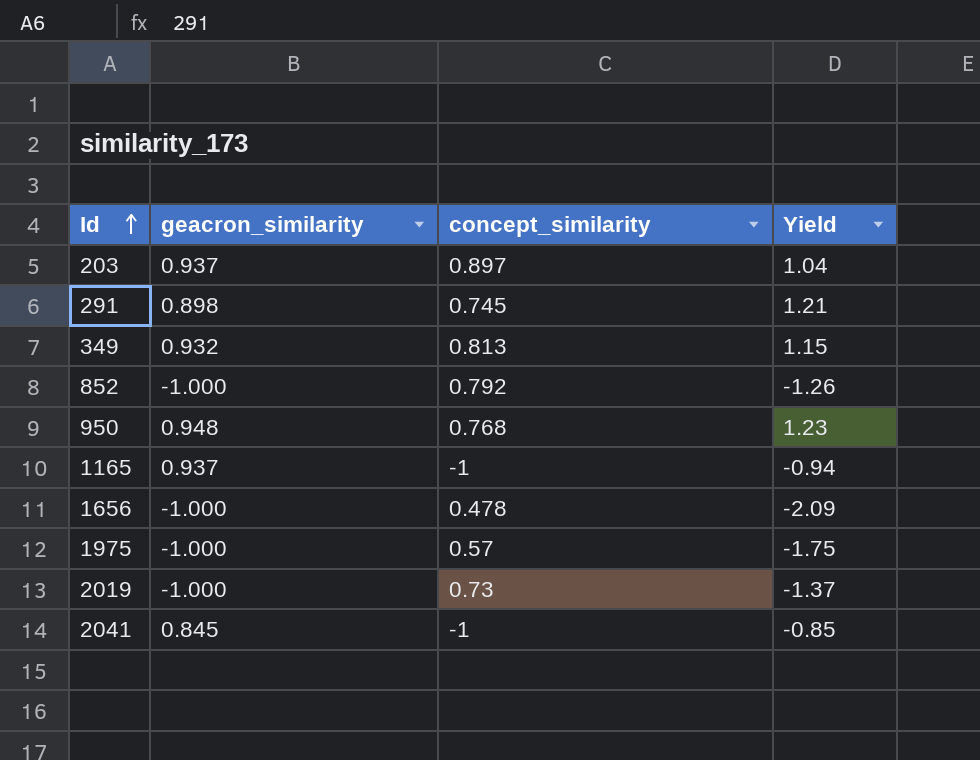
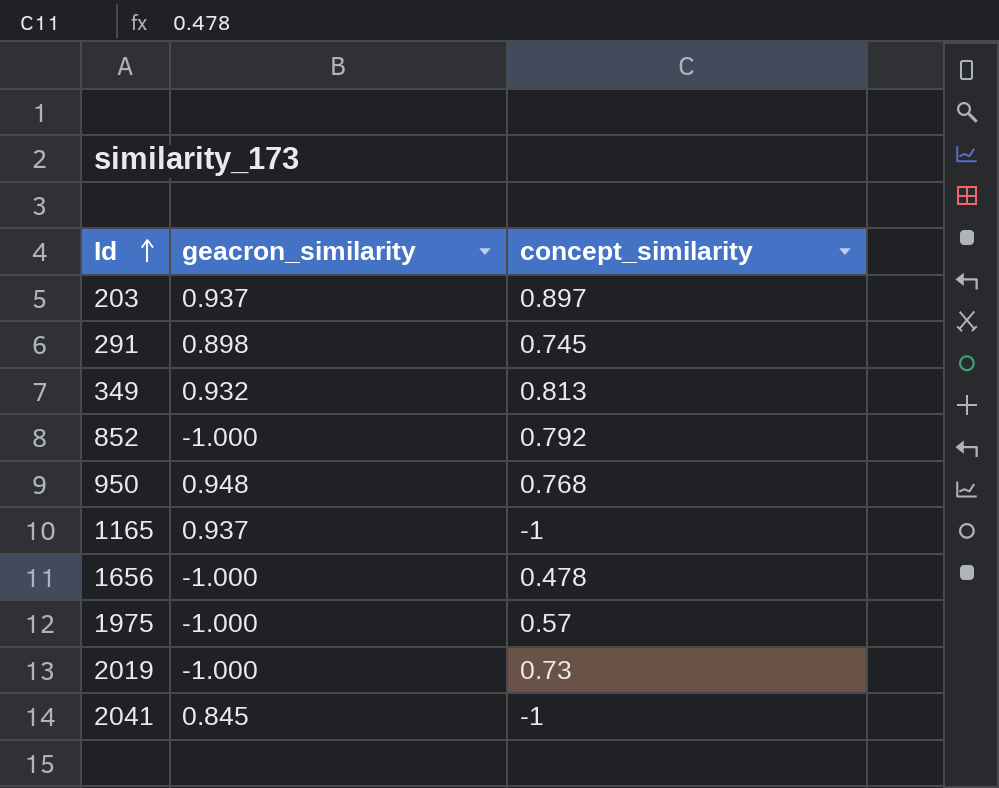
column Yield | formula: [geacron_similarity] / [concept_similarity] -> none

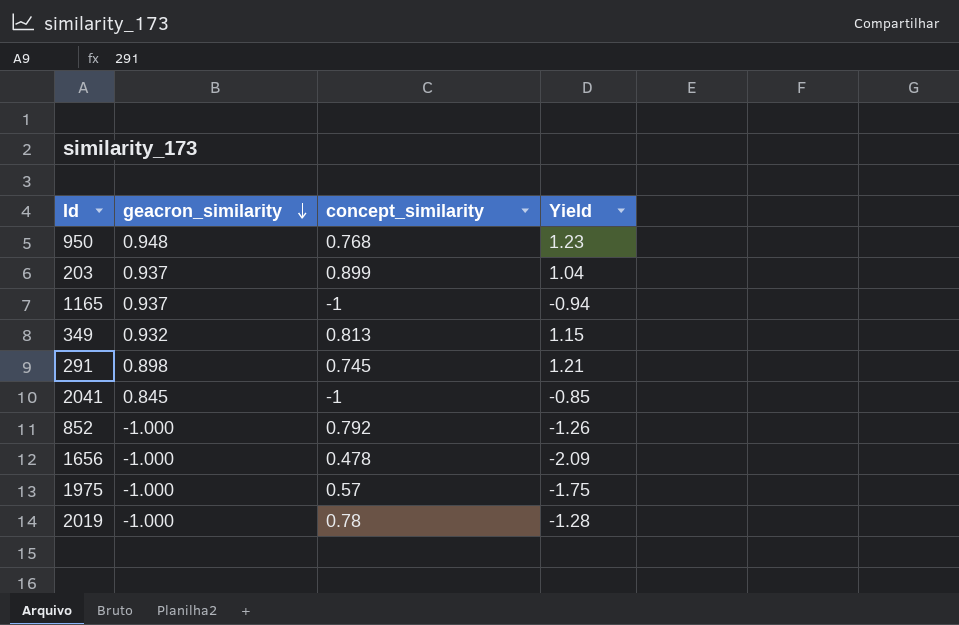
row order: Id ascending -> geacron_similarity descending
column Yield | formula: none -> [geacron_similarity] / [concept_similarity]
203 | concept_similarity: 0.897 -> 0.899
2019 | concept_similarity: 0.73 -> 0.78

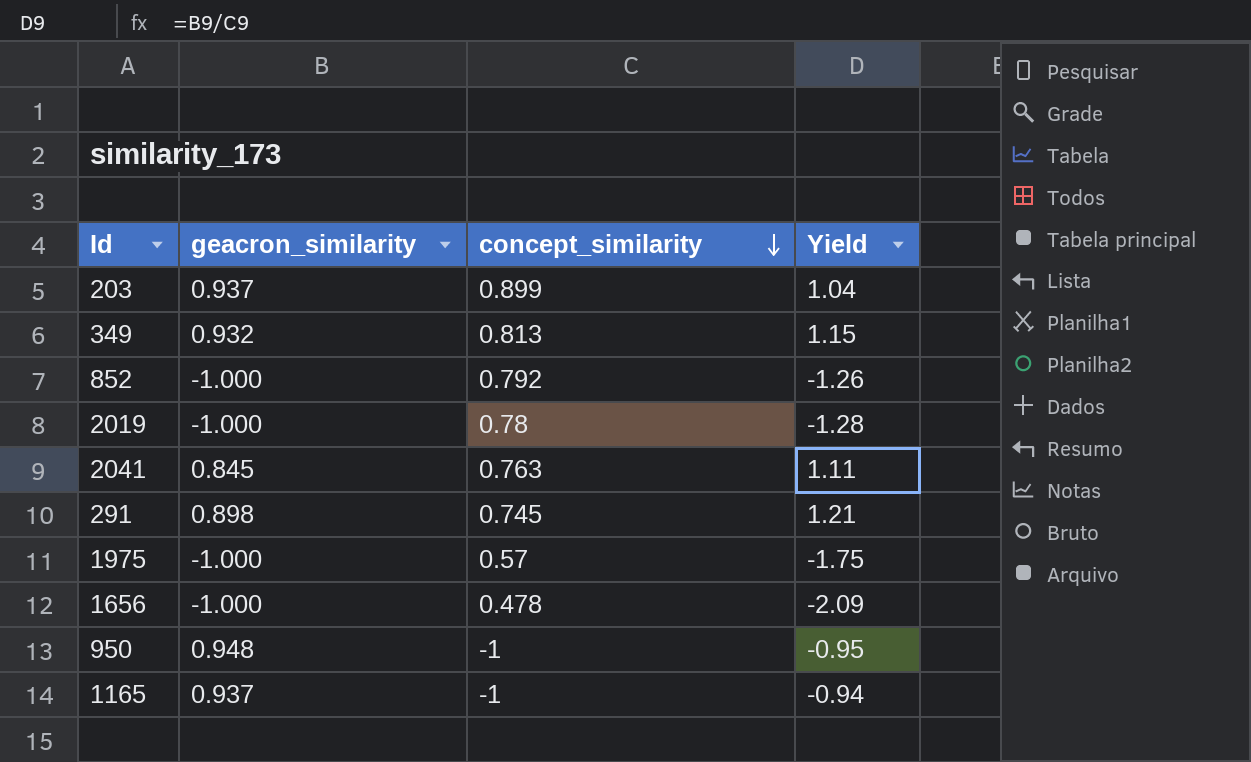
row order: geacron_similarity descending -> concept_similarity descending
2041 | concept_similarity: -1 -> 0.763
2041 | Yield: -0.85 -> 1.11
950 | concept_similarity: 0.768 -> -1
950 | Yield: 1.23 -> -0.95

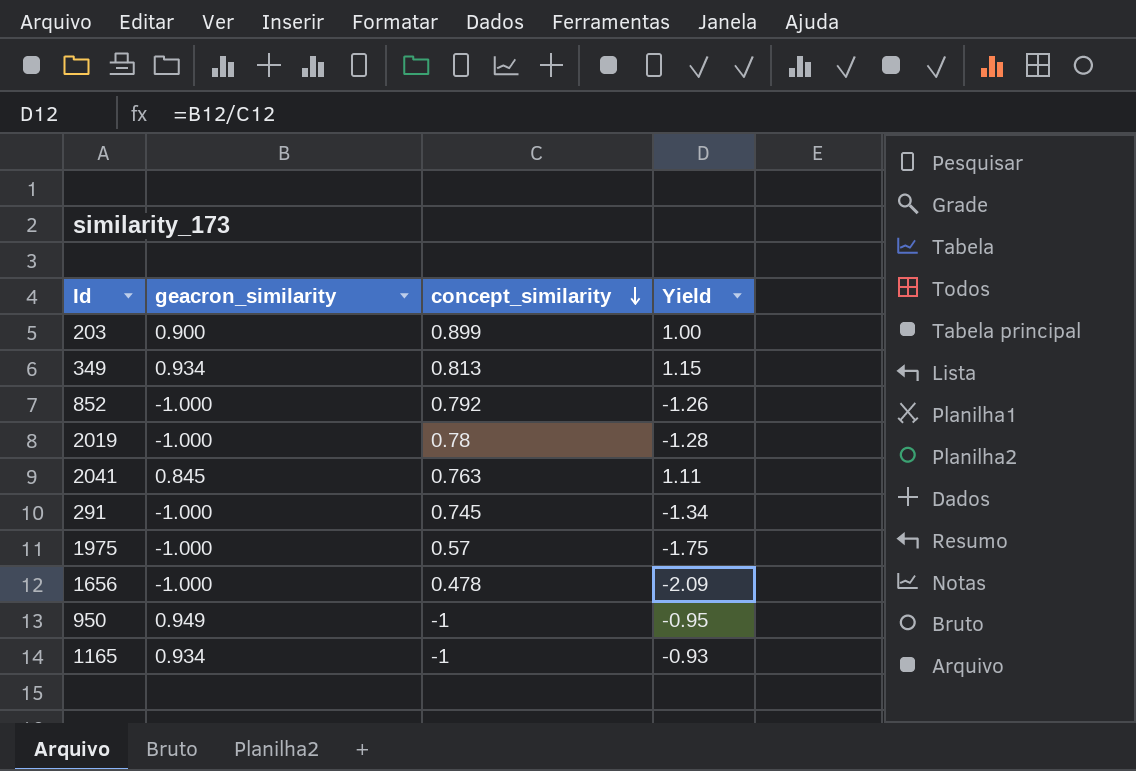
203 | geacron_similarity: 0.937 -> 0.900
203 | Yield: 1.04 -> 1.00
349 | geacron_similarity: 0.932 -> 0.934
291 | geacron_similarity: 0.898 -> -1.000
291 | Yield: 1.21 -> -1.34
950 | geacron_similarity: 0.948 -> 0.949
1165 | geacron_similarity: 0.937 -> 0.934
1165 | Yield: -0.94 -> -0.93

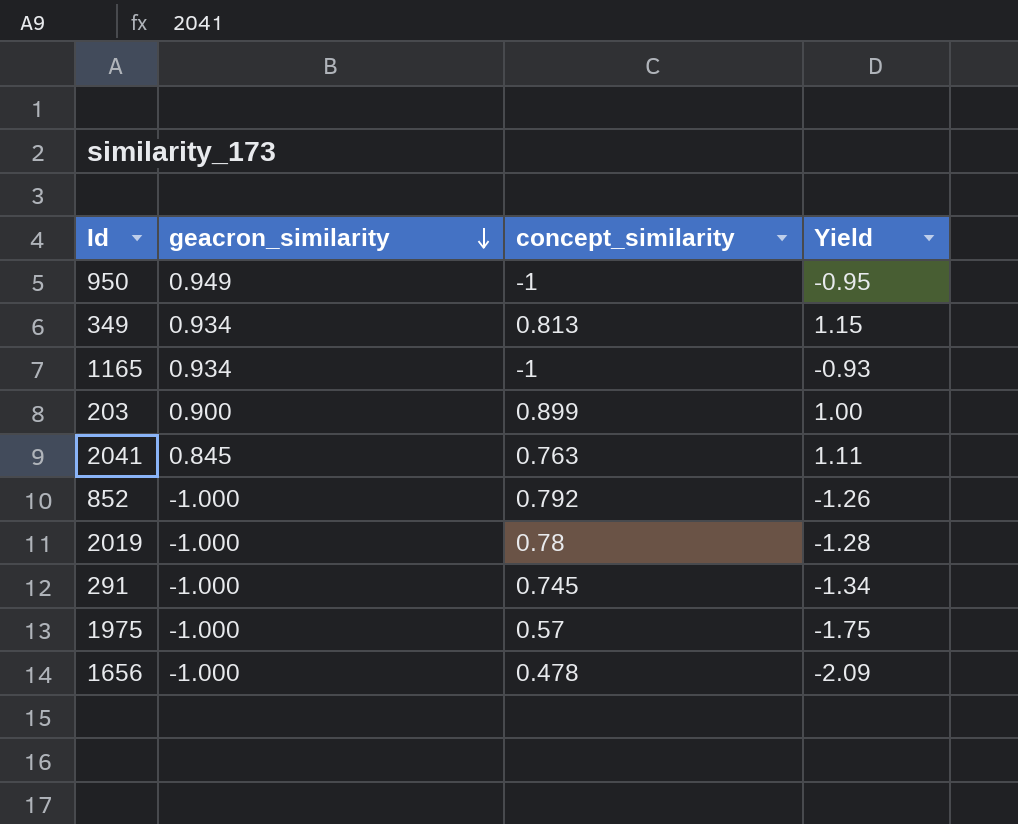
row order: concept_similarity descending -> geacron_similarity descending

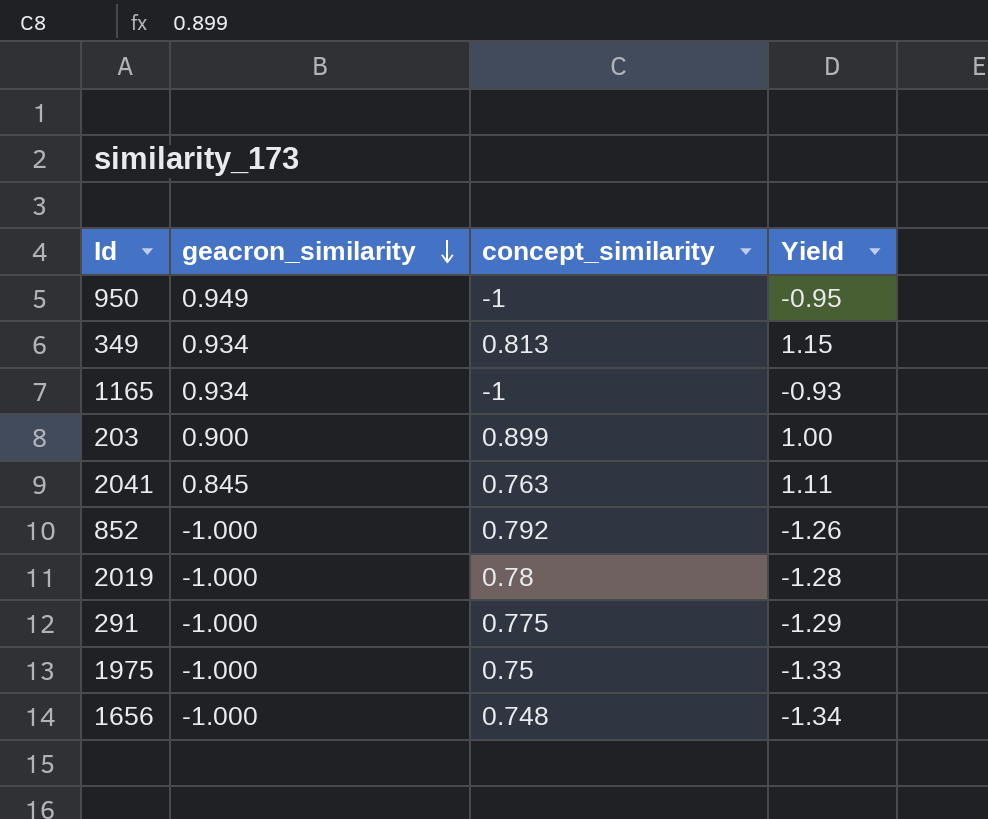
291 | concept_similarity: 0.745 -> 0.775
291 | Yield: -1.34 -> -1.29
1975 | concept_similarity: 0.57 -> 0.75
1975 | Yield: -1.75 -> -1.33
1656 | concept_similarity: 0.478 -> 0.748
1656 | Yield: -2.09 -> -1.34

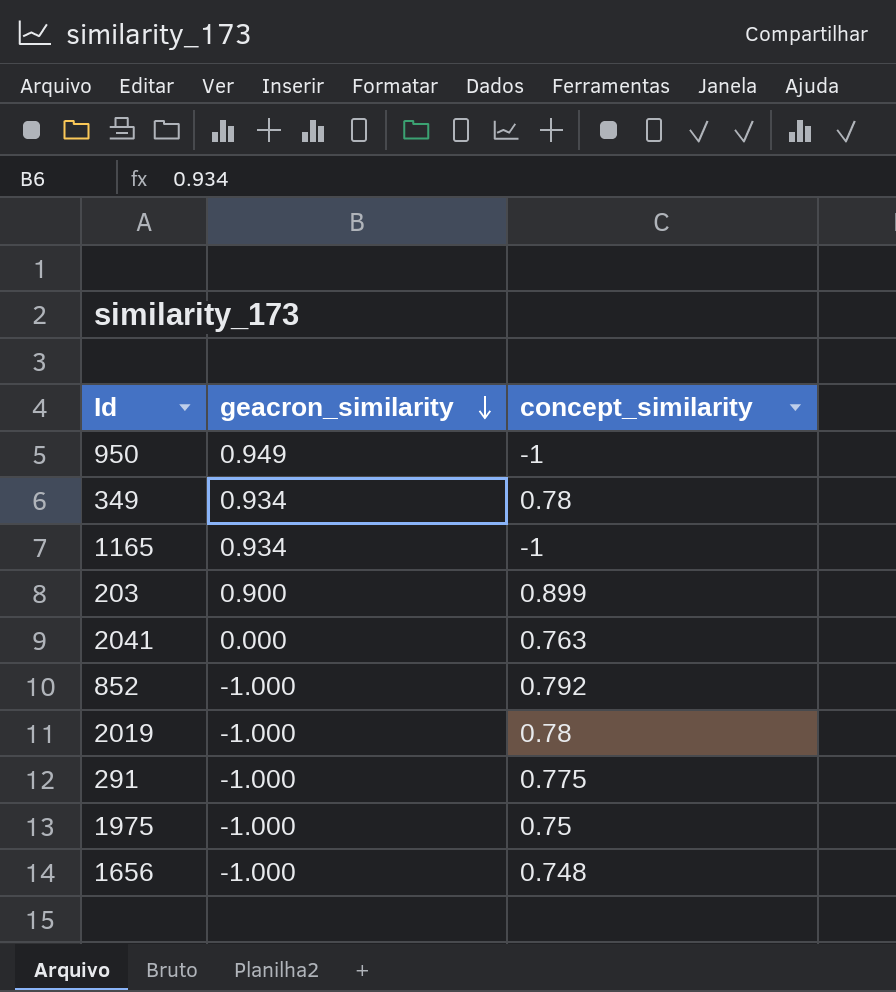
column Yield | formula: [geacron_similarity] / [concept_similarity] -> none
349 | concept_similarity: 0.813 -> 0.78
2041 | geacron_similarity: 0.845 -> 0.000

